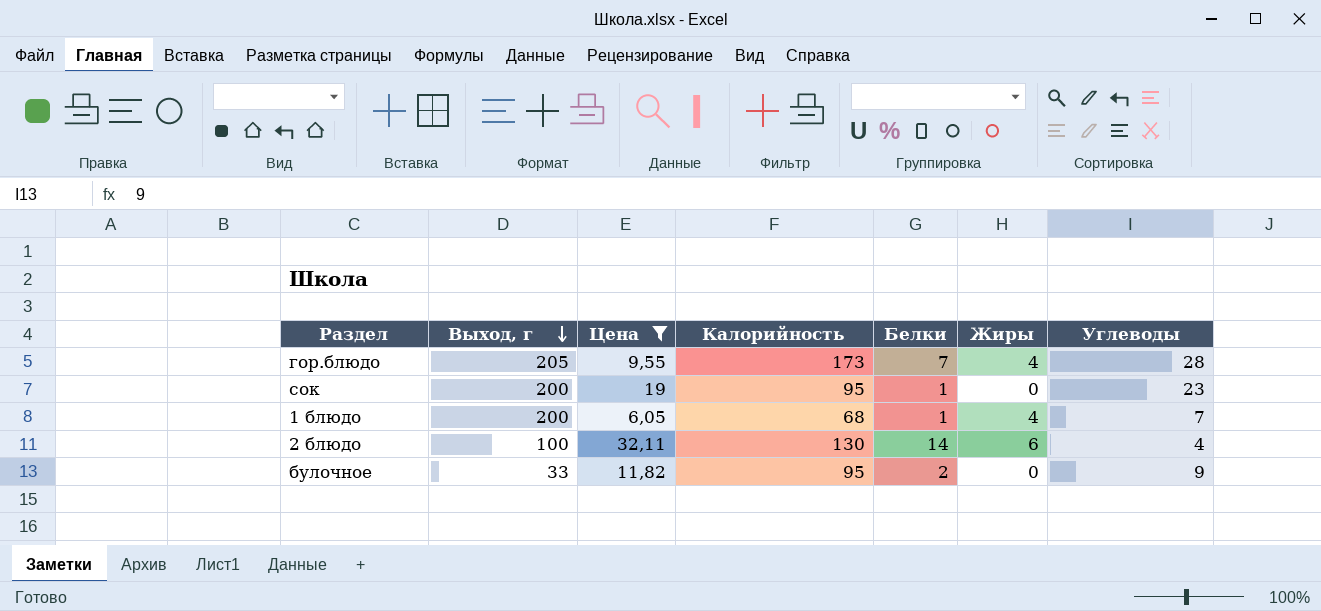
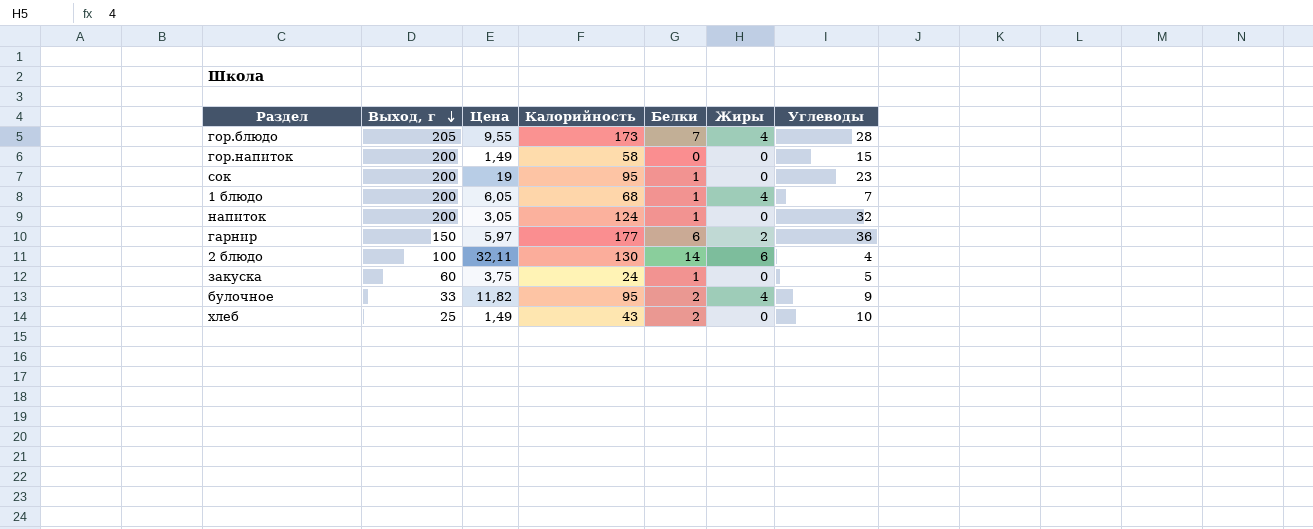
filter: Цена >= 6,05 -> none
булочное | Жиры: 0 -> 4

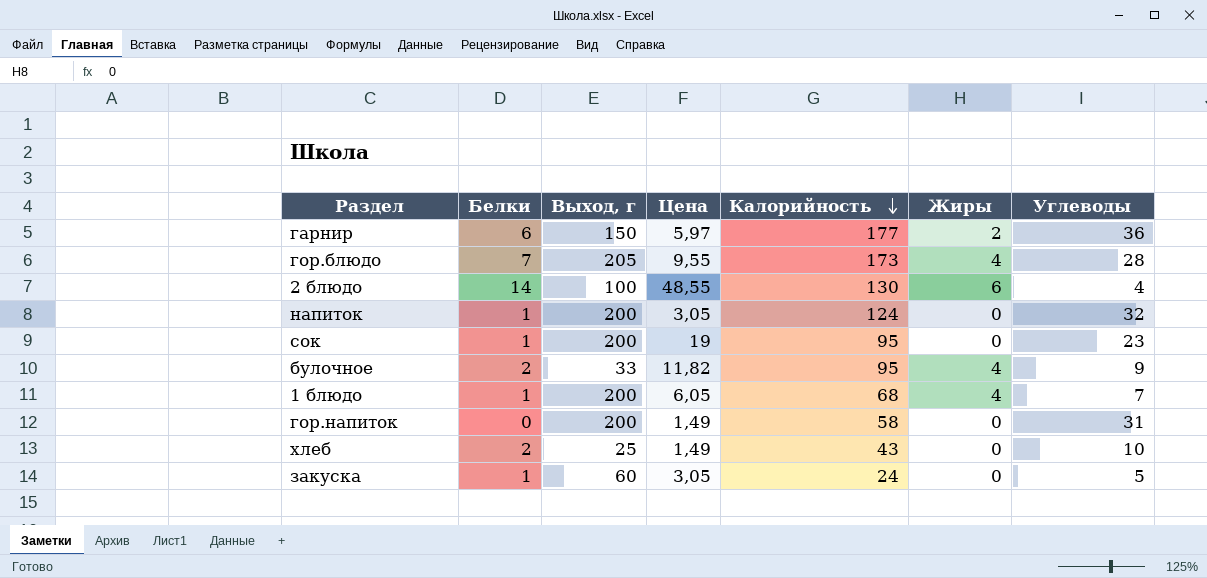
row order: Выход, г descending -> Калорийность descending
column Белки | position: 5 -> 2
2 блюдо | Цена: 32,11 -> 48,55
гор.напиток | Углеводы: 15 -> 31
закуска | Цена: 3,75 -> 3,05

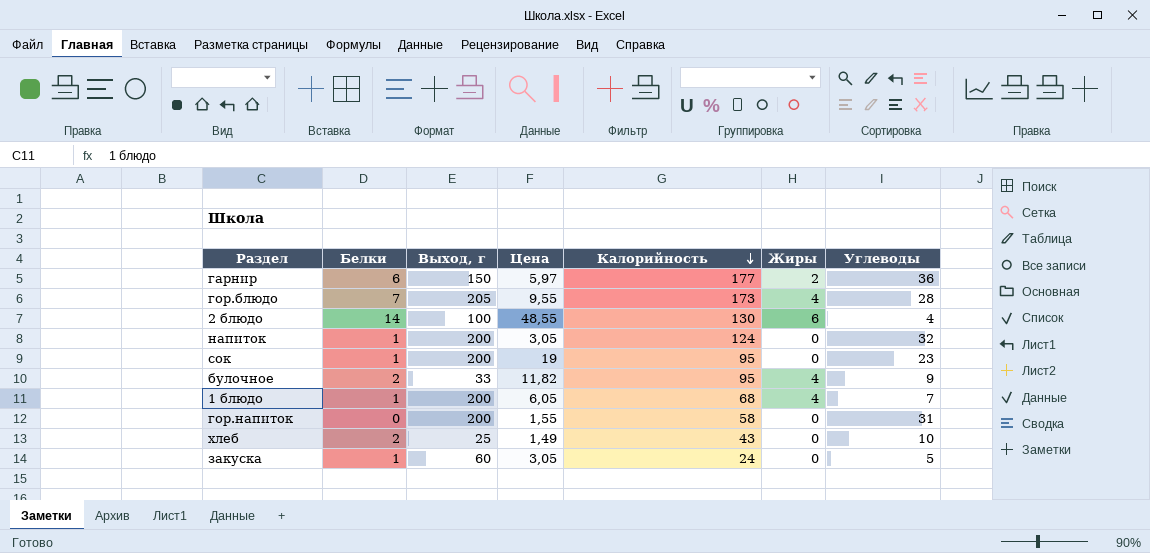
гор.напиток | Цена: 1,49 -> 1,55

